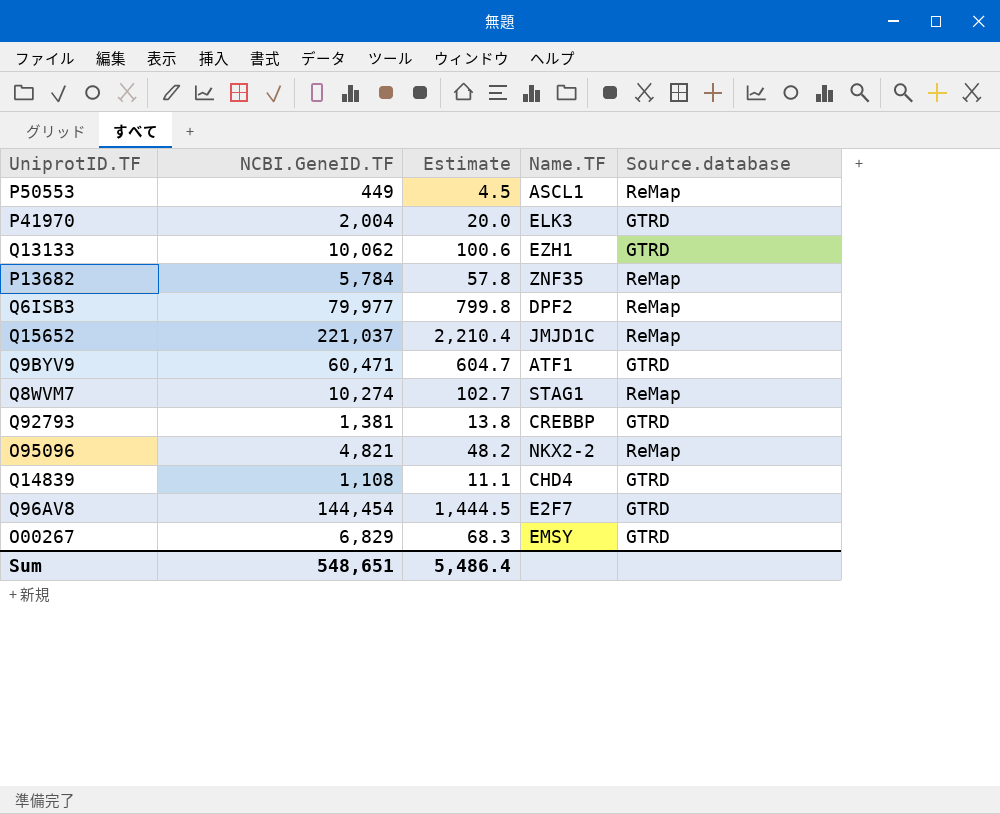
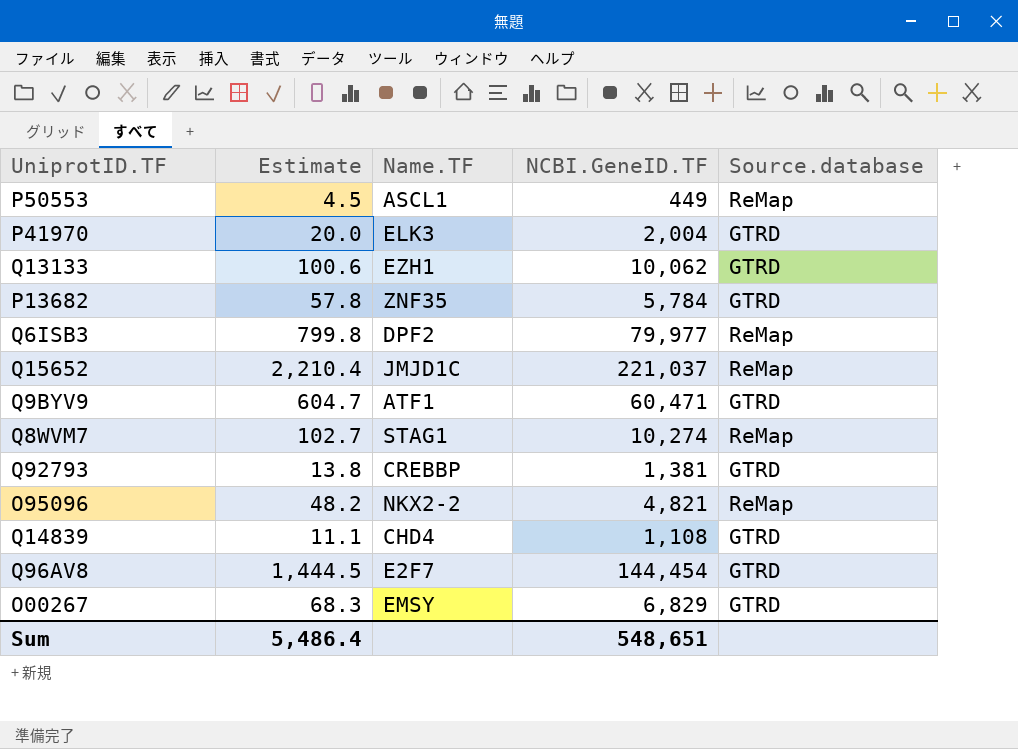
column NCBI.GeneID.TF | position: 2 -> 4
P13682 | Source.database: ReMap -> GTRD

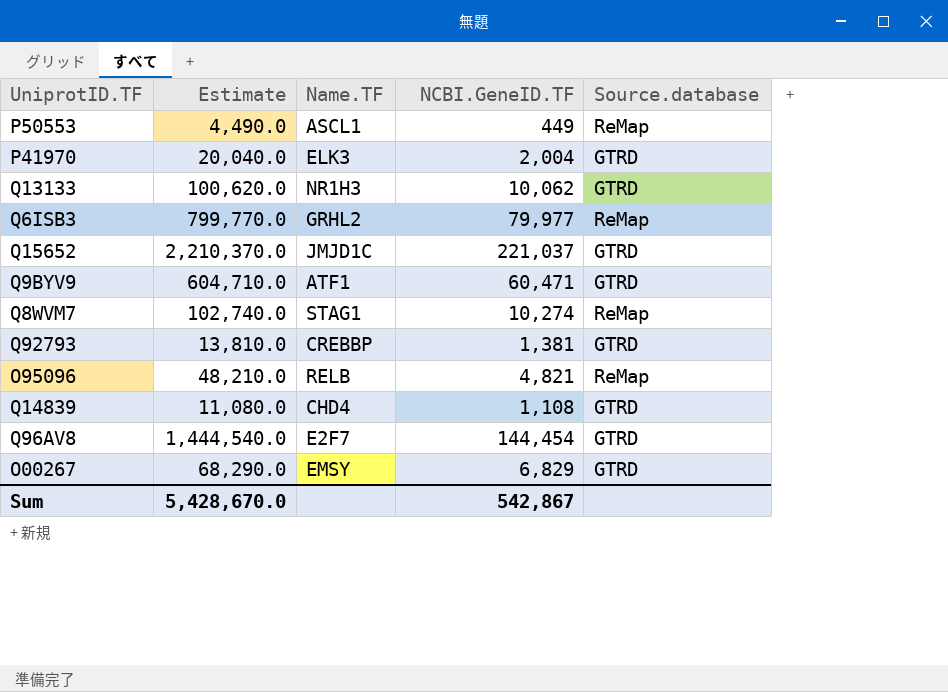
column Estimate | formula: [NCBI.GeneID.TF] * 0.01 -> [NCBI.GeneID.TF] * 10
row P13682: 57.8 | ZNF35 | 5,784 | GTRD -> none
Q13133 | Name.TF: EZH1 -> NR1H3
Q6ISB3 | Name.TF: DPF2 -> GRHL2
Q15652 | Source.database: ReMap -> GTRD
O95096 | Name.TF: NKX2-2 -> RELB
Sum | Estimate: 5,486.4 -> 5,428,670.0
Sum | NCBI.GeneID.TF: 548,651 -> 542,867

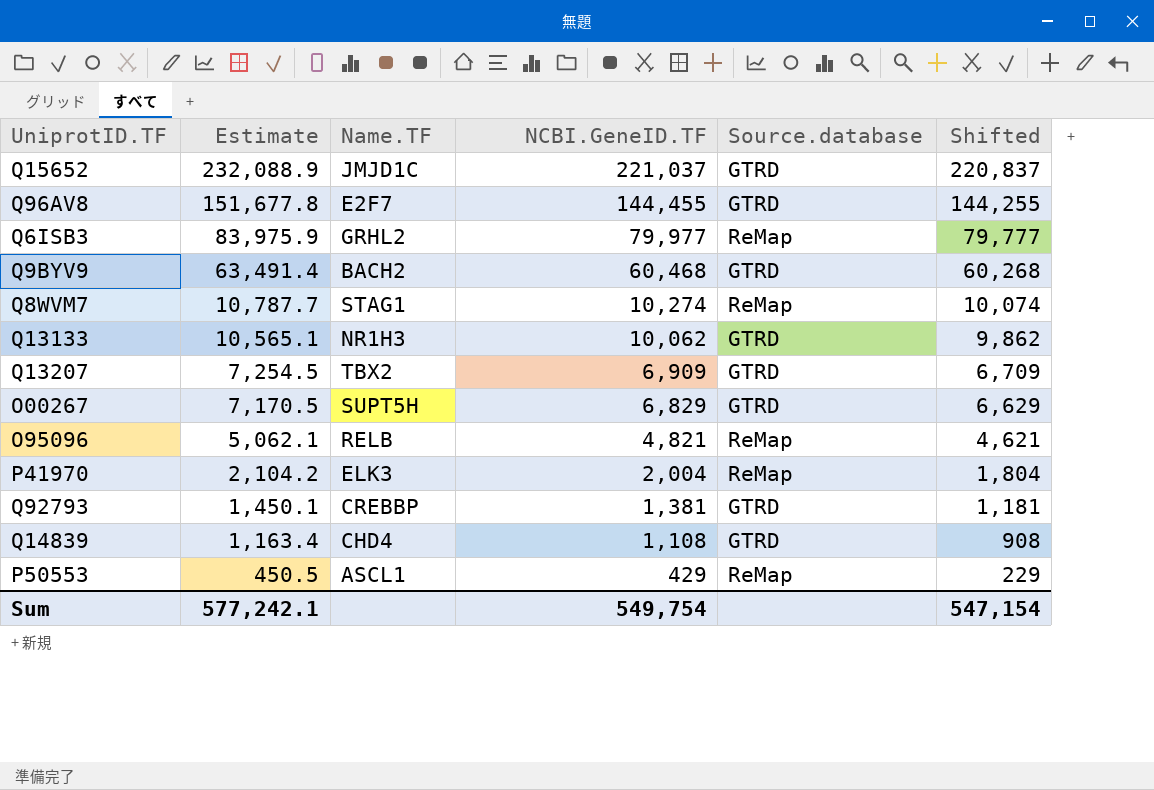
row order: none -> Estimate descending
column Estimate | formula: [NCBI.GeneID.TF] * 10 -> [NCBI.GeneID.TF] * 1.05
column Shifted | formula: none -> [NCBI.GeneID.TF] - 200
Q96AV8 | NCBI.GeneID.TF: 144,454 -> 144,455
Q9BYV9 | Name.TF: ATF1 -> BACH2
Q9BYV9 | NCBI.GeneID.TF: 60,471 -> 60,468
row Q13207: none -> 7,254.5 | TBX2 | 6,909 | GTRD | 6,709
O00267 | Name.TF: EMSY -> SUPT5H
P41970 | Source.database: GTRD -> ReMap
P50553 | NCBI.GeneID.TF: 449 -> 429
Sum | Estimate: 5,428,670.0 -> 577,242.1
Sum | NCBI.GeneID.TF: 542,867 -> 549,754

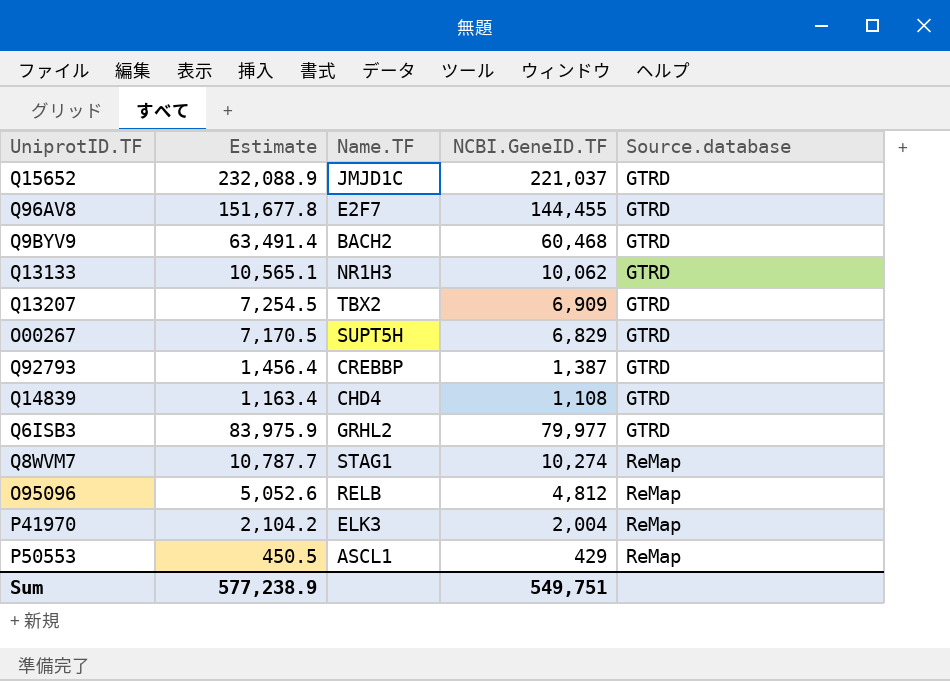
row order: Estimate descending -> Source.database ascending
column Shifted | formula: [NCBI.GeneID.TF] - 200 -> none
Q92793 | Estimate: 1,450.1 -> 1,456.4
Q92793 | NCBI.GeneID.TF: 1,381 -> 1,387
Q6ISB3 | Source.database: ReMap -> GTRD
O95096 | Estimate: 5,062.1 -> 5,052.6
O95096 | NCBI.GeneID.TF: 4,821 -> 4,812
Sum | Estimate: 577,242.1 -> 577,238.9
Sum | NCBI.GeneID.TF: 549,754 -> 549,751

